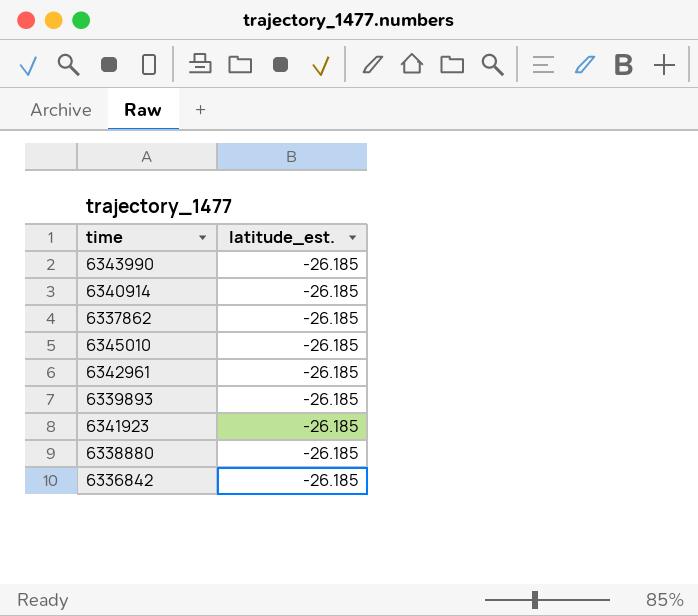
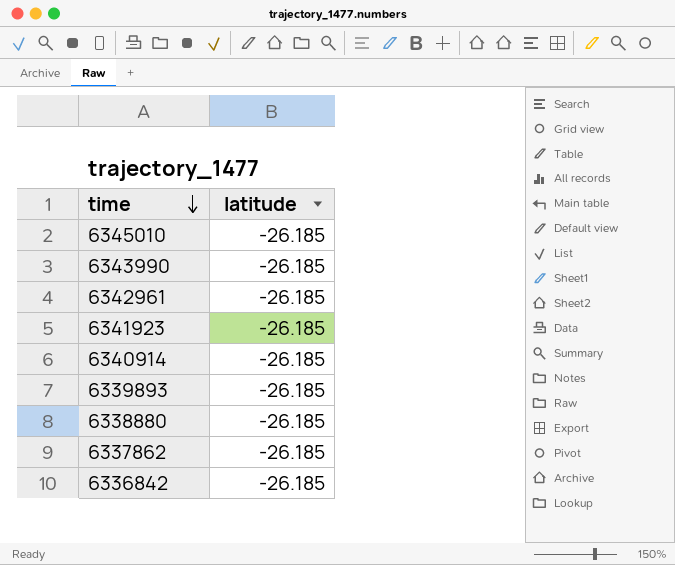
row order: none -> time descending
column name: latitude_est. -> latitude

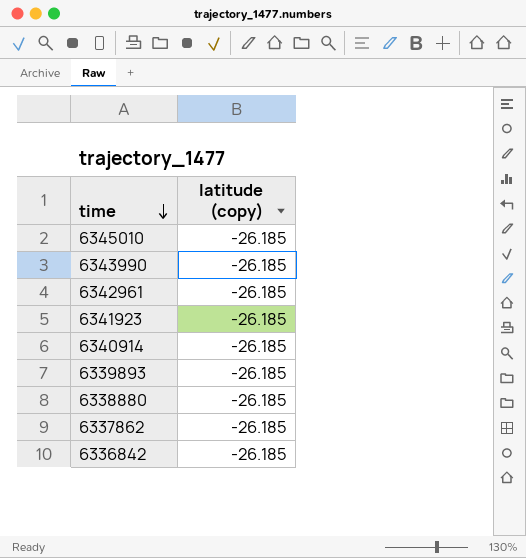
column name: latitude -> latitude (copy)

